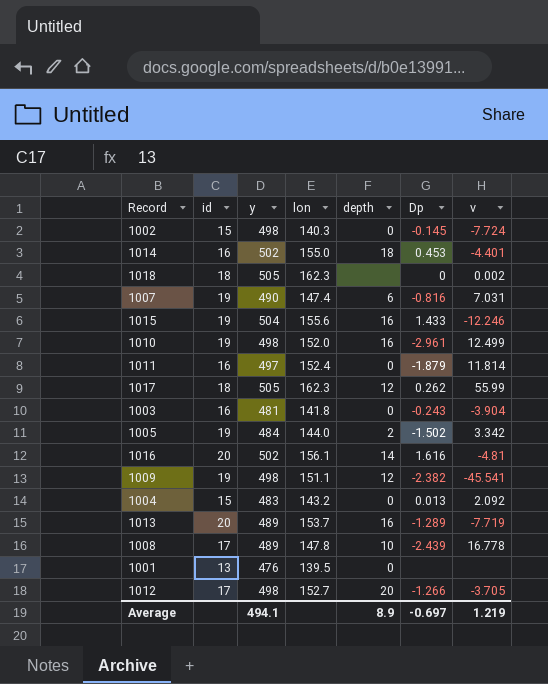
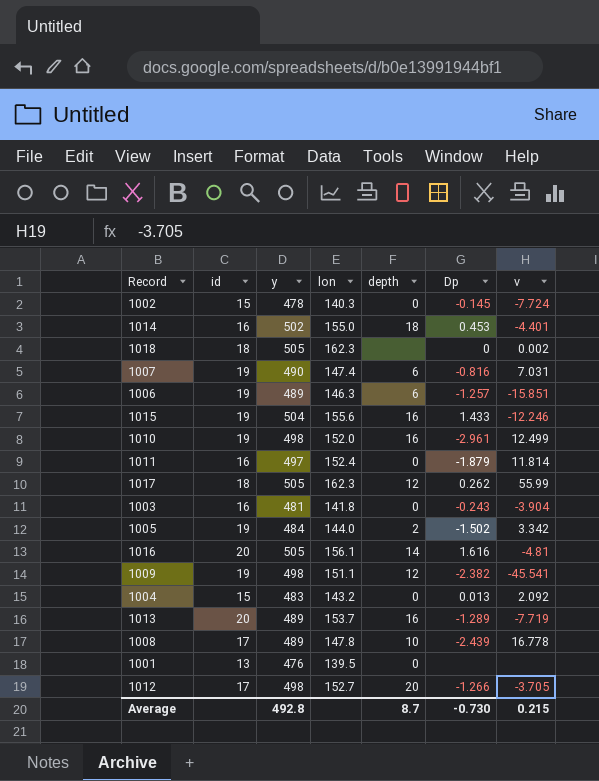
1002 | y: 498 -> 478
row 1006: none -> 19 | 489 | 146.3 | 6 | -1.257 | -15.851
1016 | y: 502 -> 505
Average | y: 494.1 -> 492.8
Average | depth: 8.9 -> 8.7
Average | Dp: -0.697 -> -0.730
Average | v: 1.219 -> 0.215

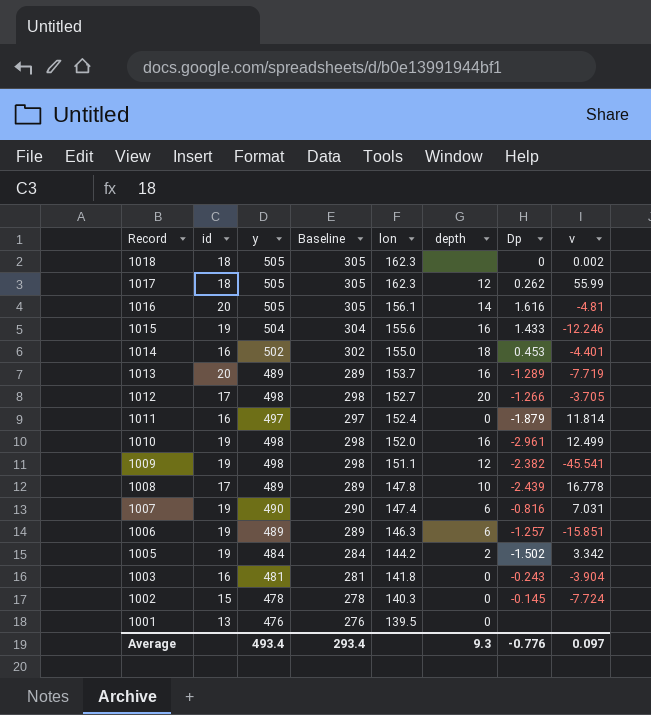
row order: none -> Record descending
column Baseline | formula: none -> [y] - 200
row 1004: 15 | 483 | 143.2 | 0 | 0.013 | 2.092 -> none
1005 | lon: 144.0 -> 144.2
Average | y: 492.8 -> 493.4
Average | depth: 8.7 -> 9.3
Average | Dp: -0.730 -> -0.776
Average | v: 0.215 -> 0.097

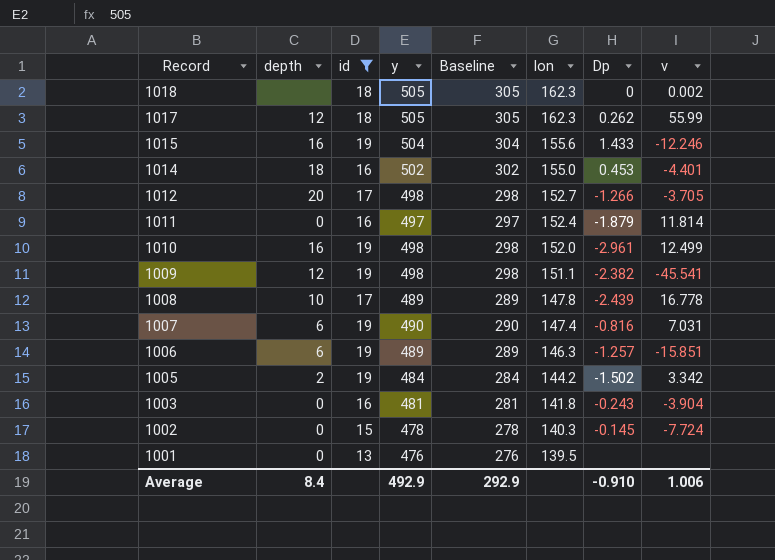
filter: none -> id != 20
column depth | position: 6 -> 2
Average | depth: 9.3 -> 8.4
Average | y: 493.4 -> 492.9
Average | Baseline: 293.4 -> 292.9
Average | Dp: -0.776 -> -0.910
Average | v: 0.097 -> 1.006

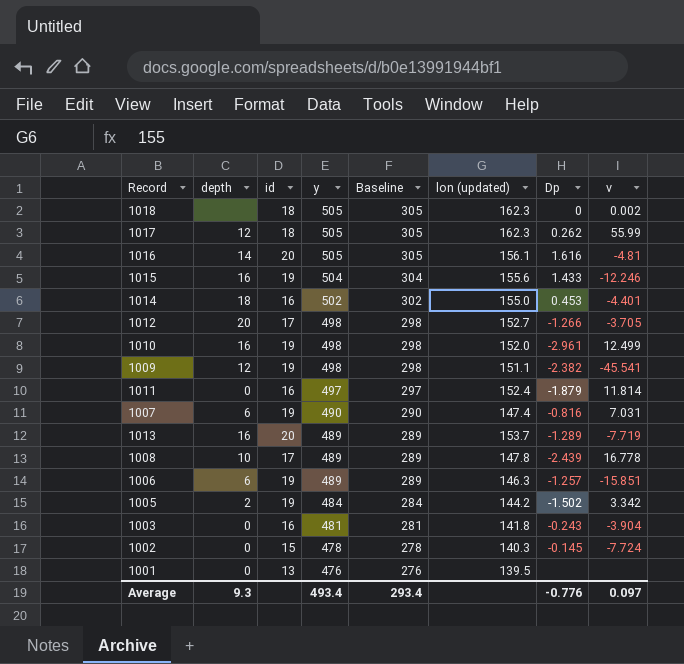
filter: id != 20 -> none
row order: Record descending -> y descending
column name: lon -> lon (updated)
Average | depth: 8.4 -> 9.3
Average | y: 492.9 -> 493.4
Average | Baseline: 292.9 -> 293.4
Average | Dp: -0.910 -> -0.776
Average | v: 1.006 -> 0.097

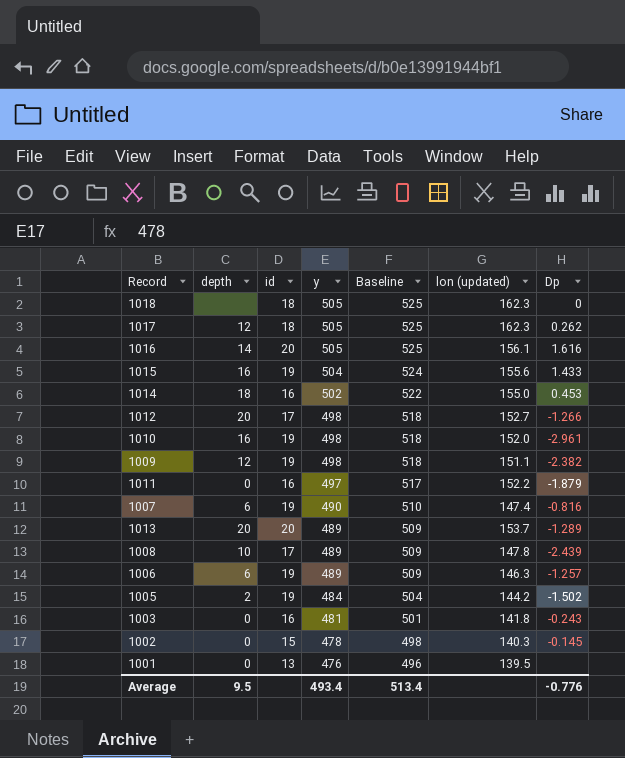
column v | position: 8 -> none
column Baseline | formula: [y] - 200 -> [y] + 20
1011 | lon (updated): 152.4 -> 152.2
1013 | depth: 16 -> 20
Average | depth: 9.3 -> 9.5
Average | Baseline: 293.4 -> 513.4

